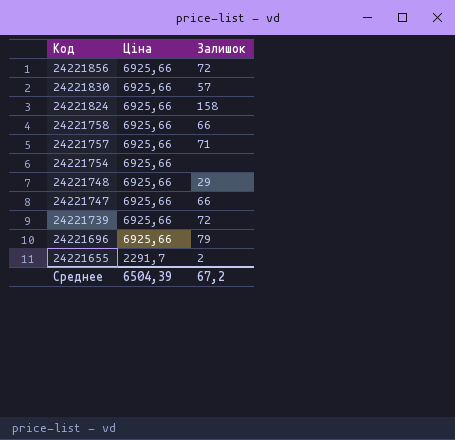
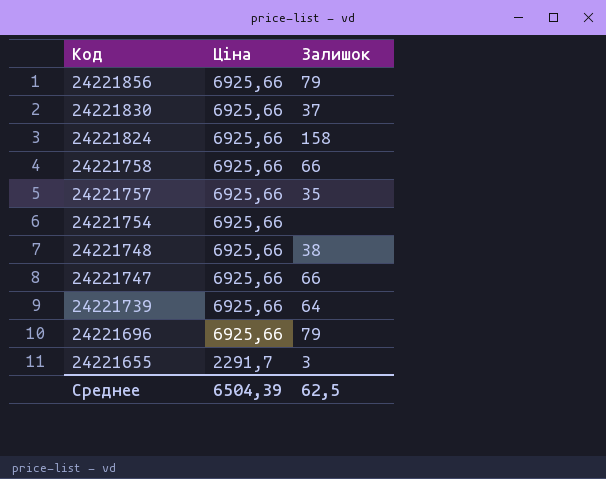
24221856 | Залишок: 72 -> 79
24221830 | Залишок: 57 -> 37
24221757 | Залишок: 71 -> 35
24221748 | Залишок: 29 -> 38
24221739 | Залишок: 72 -> 64
24221655 | Залишок: 2 -> 3
Среднее | Залишок: 67,2 -> 62,5

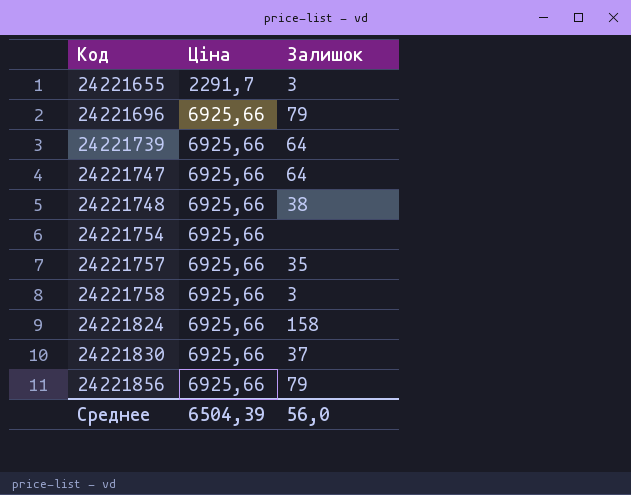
row order: Код descending -> Код ascending
24221747 | Залишок: 66 -> 64
24221758 | Залишок: 66 -> 3
Среднее | Залишок: 62,5 -> 56,0

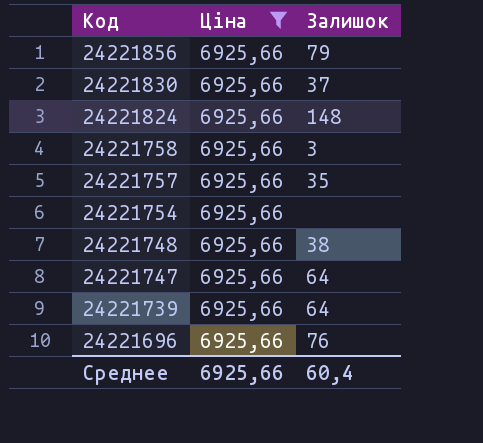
filter: none -> Ціна = 6925,66
row order: Код ascending -> Код descending
24221824 | Залишок: 158 -> 148
24221696 | Залишок: 79 -> 76
Среднее | Ціна: 6504,39 -> 6925,66
Среднее | Залишок: 56,0 -> 60,4

